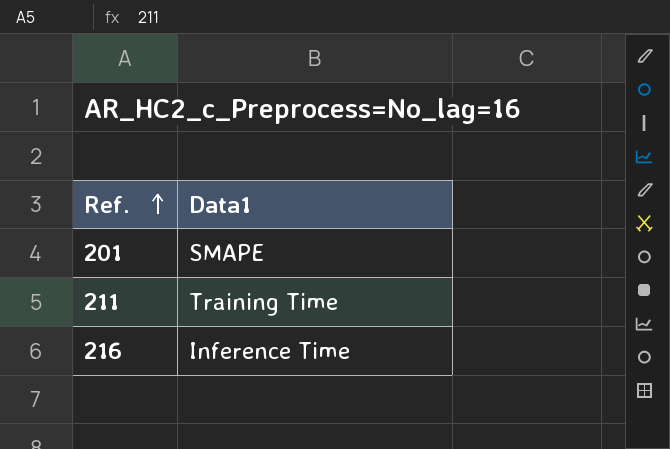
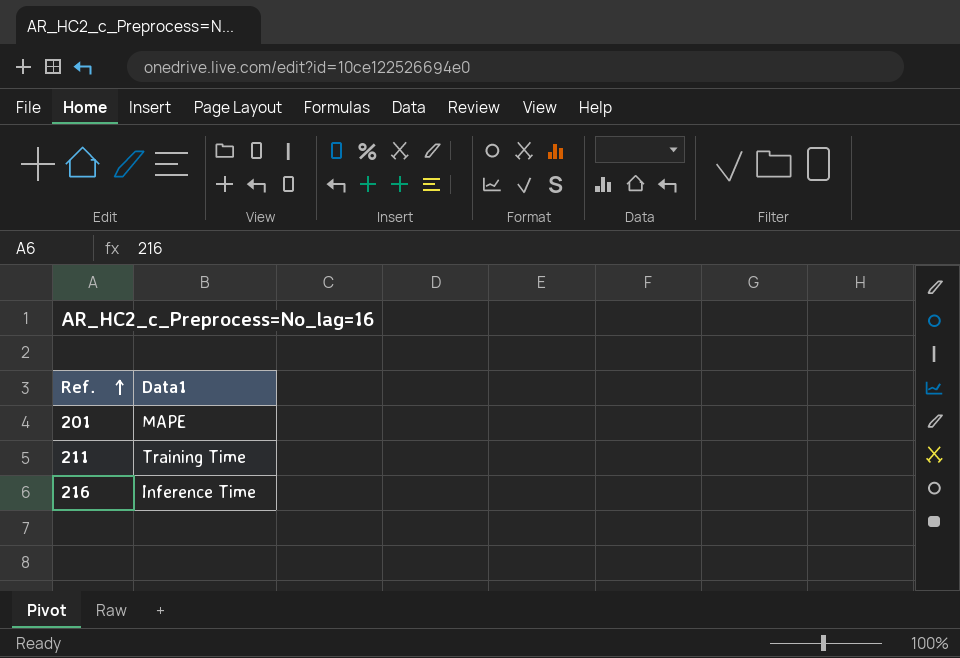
201 | Data1: SMAPE -> MAPE

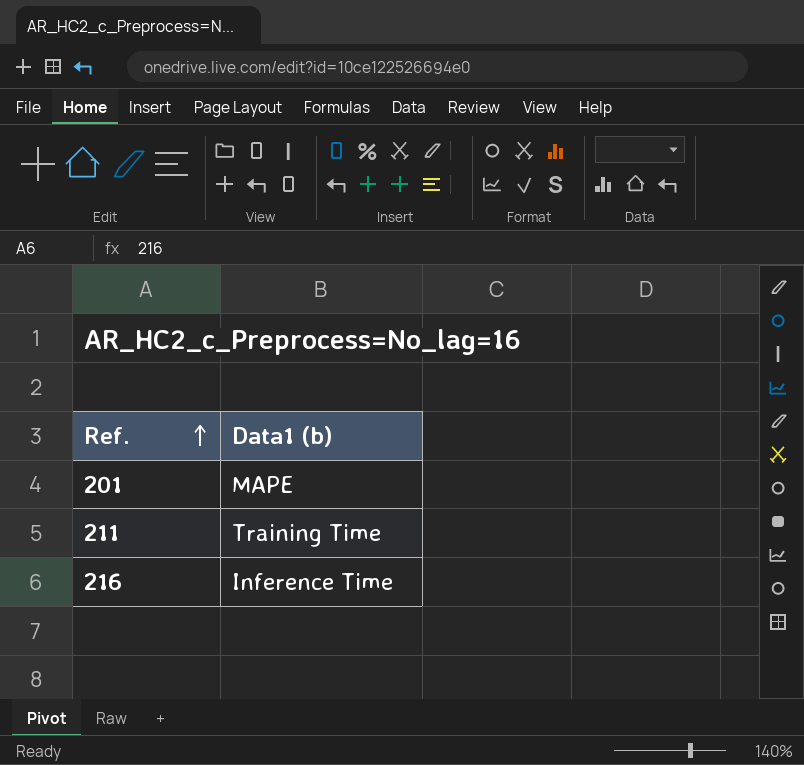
column name: Data1 -> Data1 (b)

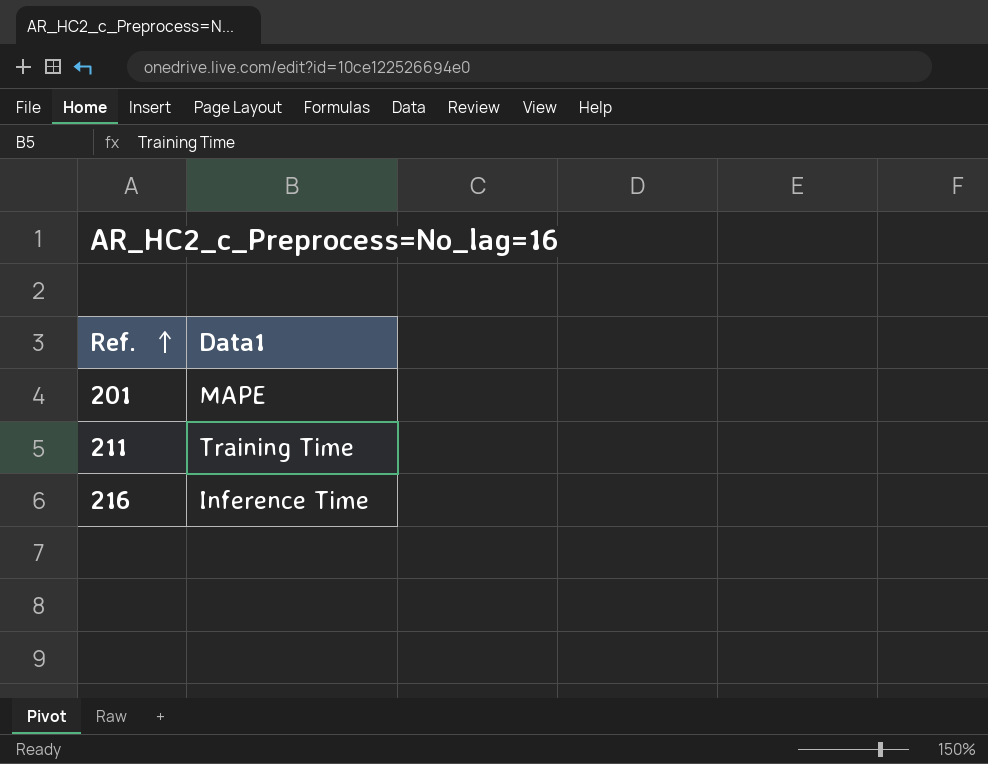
column name: Data1 (b) -> Data1

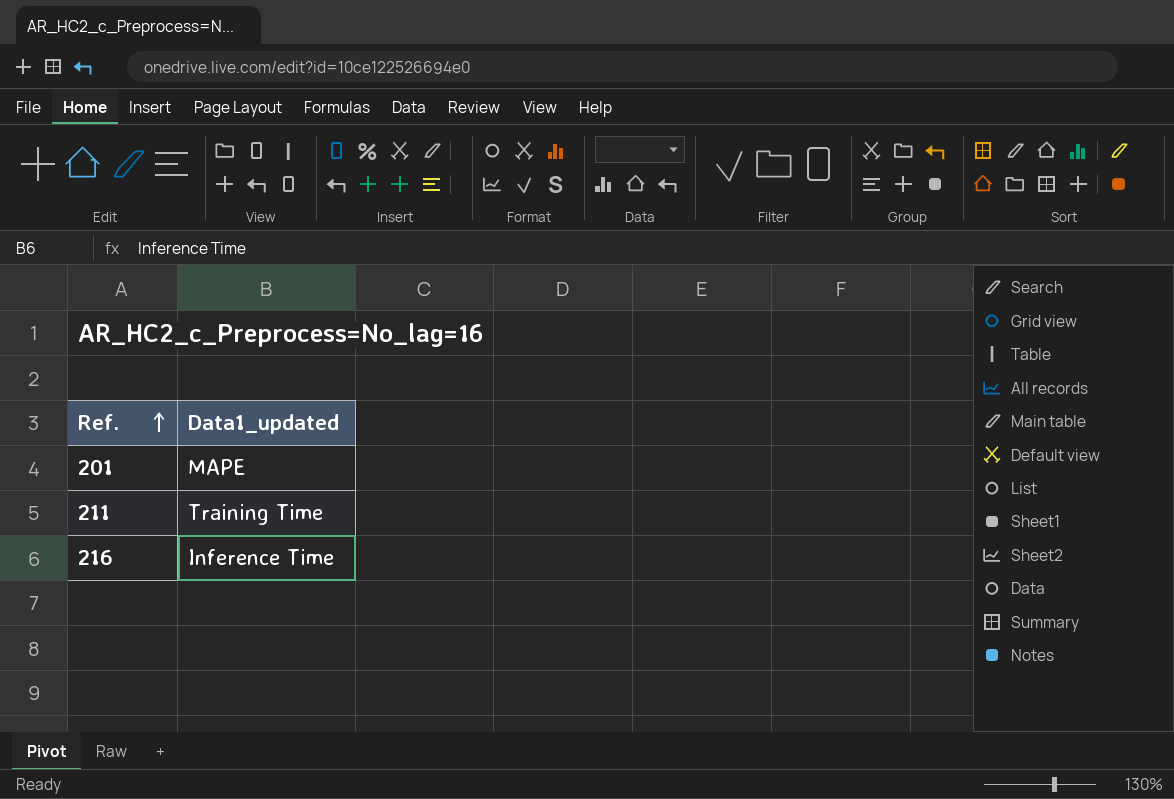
column name: Data1 -> Data1_updated

